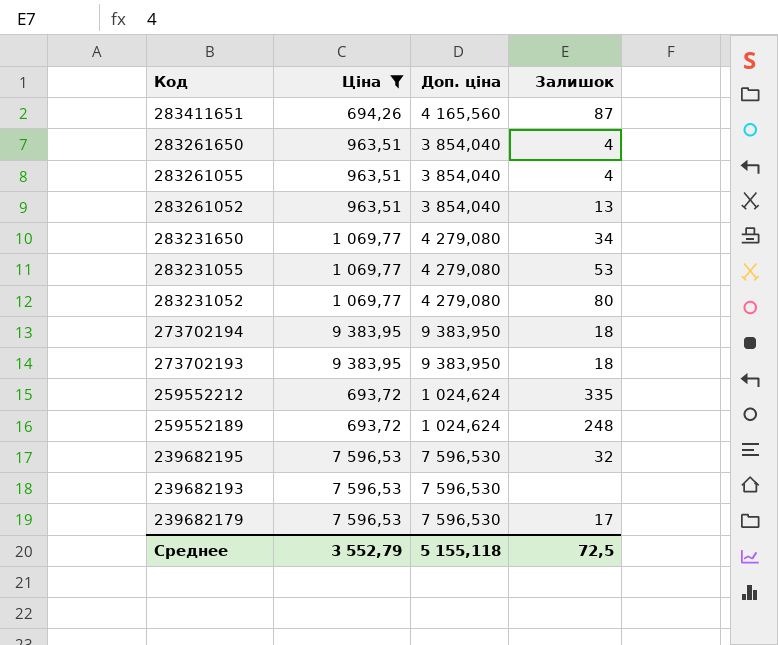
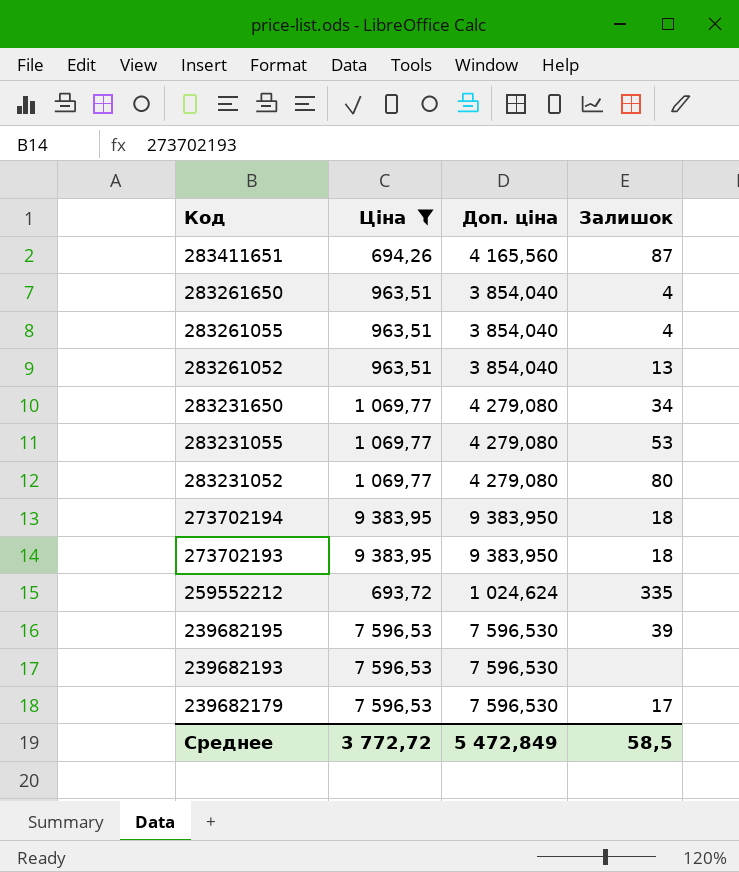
row 259552189: 693,72 | 1 024,624 | 248 -> none
239682195 | Залишок: 32 -> 39
Среднее | Ціна: 3 552,79 -> 3 772,72
Среднее | Доп. ціна: 5 155,118 -> 5 472,849
Среднее | Залишок: 72,5 -> 58,5

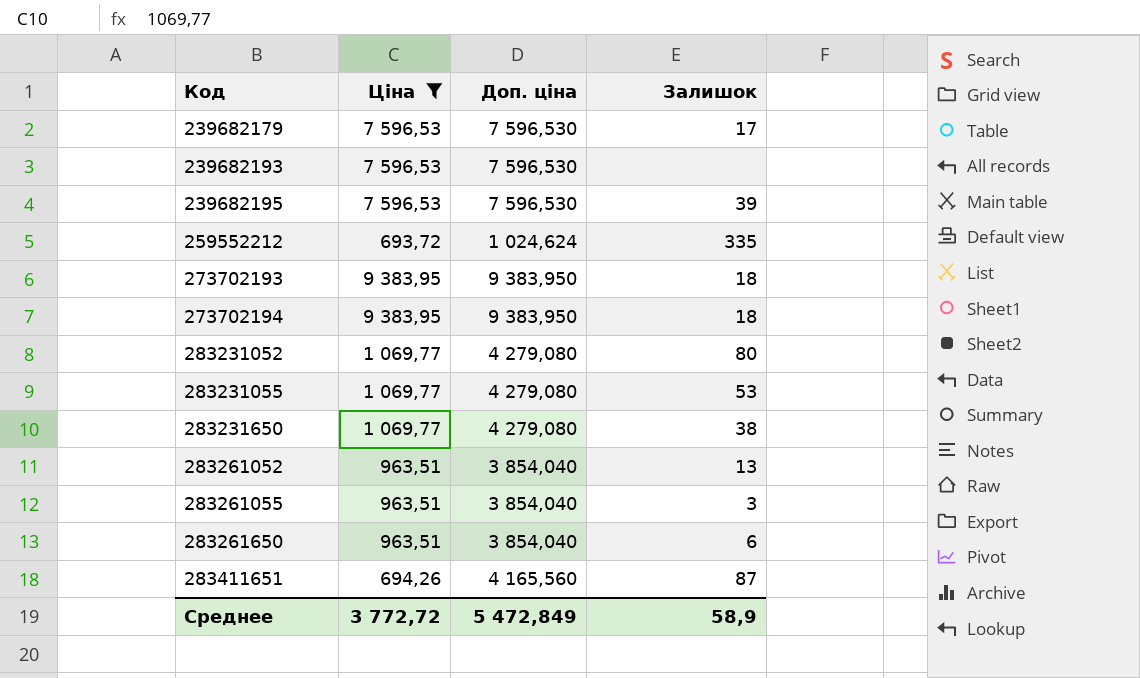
row order: Код descending -> Код ascending
283231650 | Залишок: 34 -> 38
283261055 | Залишок: 4 -> 3
283261650 | Залишок: 4 -> 6
Среднее | Залишок: 58,5 -> 58,9

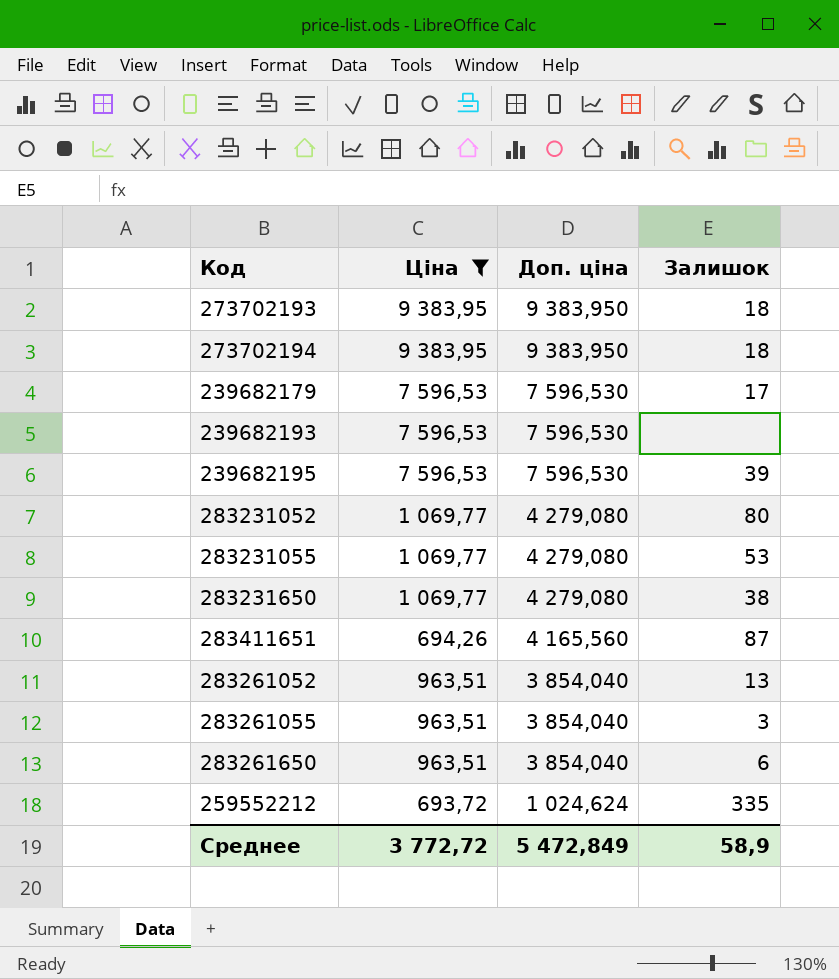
row order: Код ascending -> Доп. ціна descending

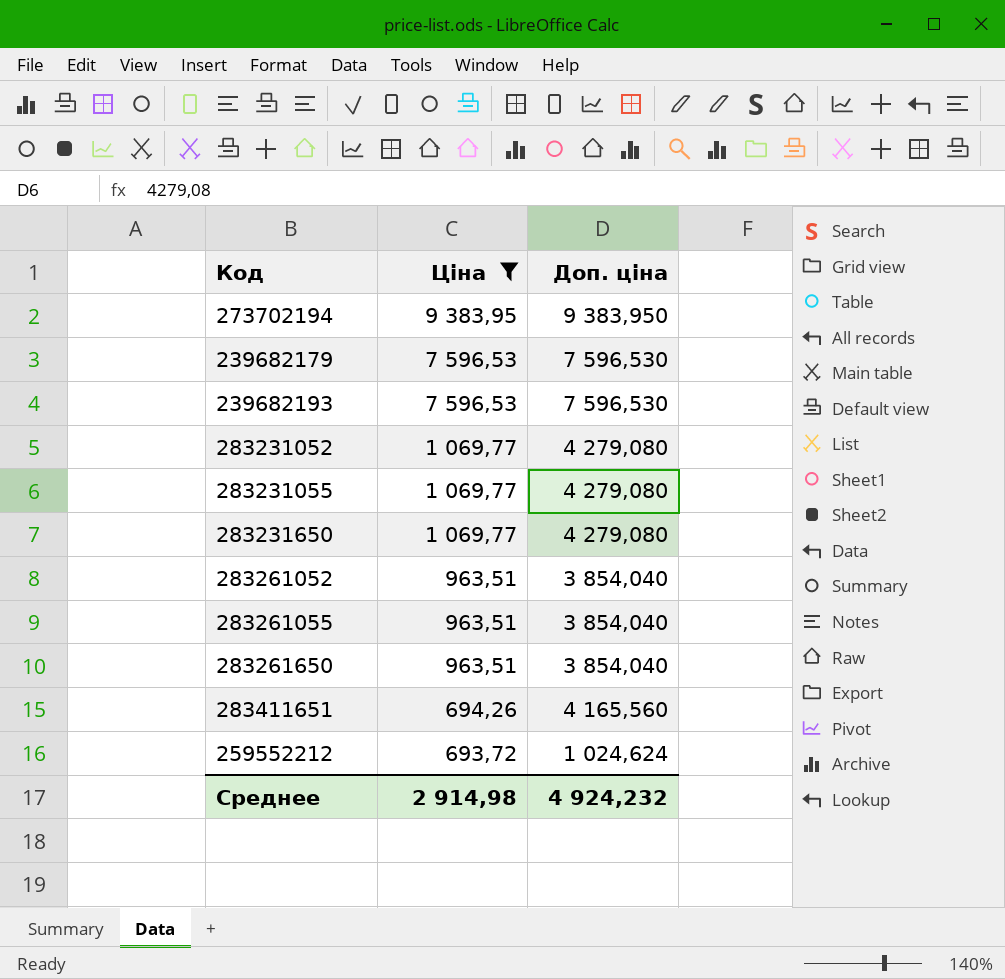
row order: Доп. ціна descending -> Ціна descending
column Залишок | position: 4 -> none
row 273702193: 9 383,95 | 9 383,950 | 18 -> none
row 239682195: 7 596,53 | 7 596,530 | 39 -> none
Среднее | Ціна: 3 772,72 -> 2 914,98
Среднее | Доп. ціна: 5 472,849 -> 4 924,232

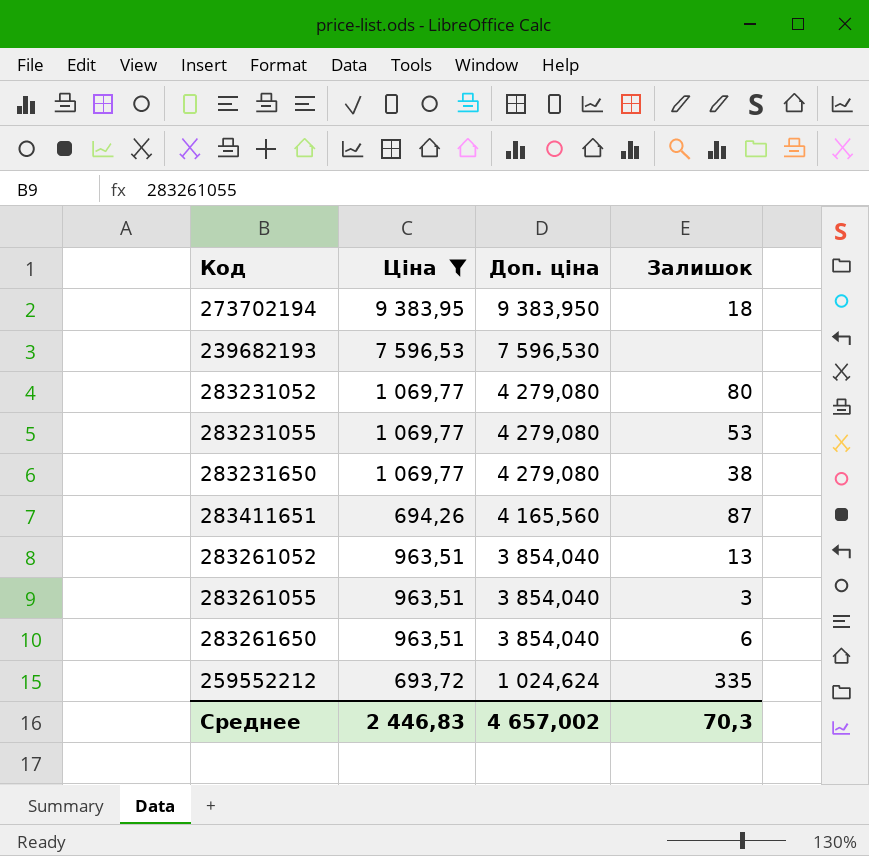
row order: Ціна descending -> Доп. ціна descending
column Залишок | position: none -> 4
row 239682179: 7 596,53 | 7 596,530 -> none
Среднее | Ціна: 2 914,98 -> 2 446,83
Среднее | Доп. ціна: 4 924,232 -> 4 657,002

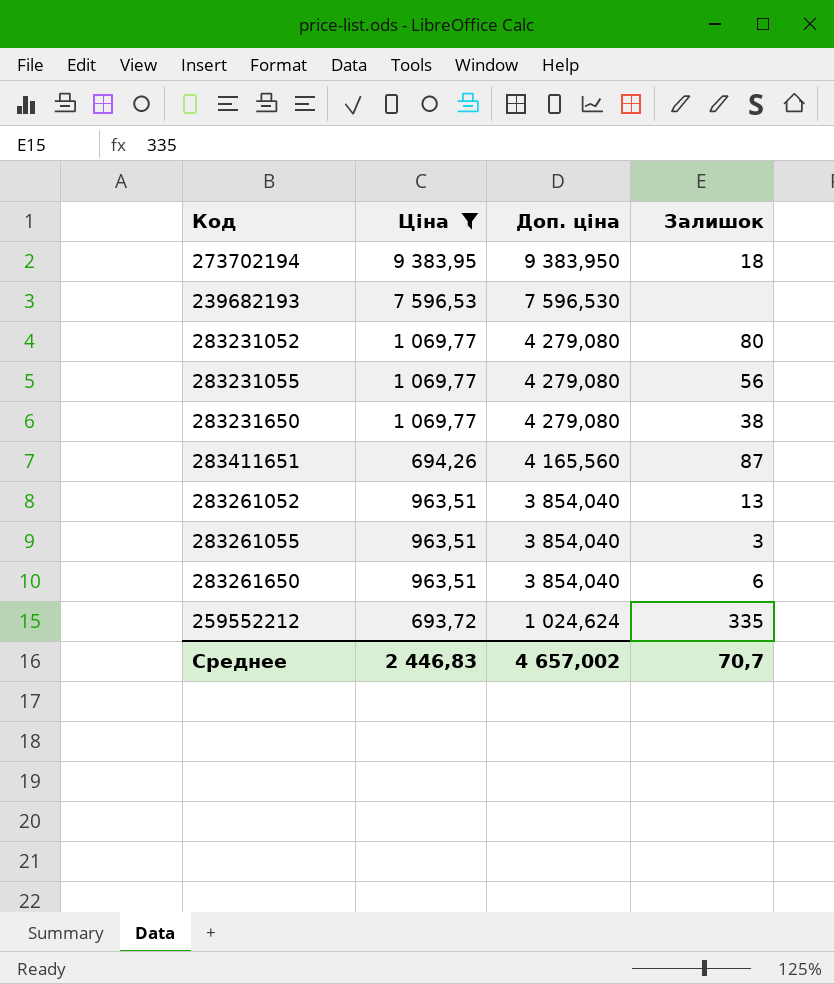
283231055 | Залишок: 53 -> 56
Среднее | Залишок: 70,3 -> 70,7

